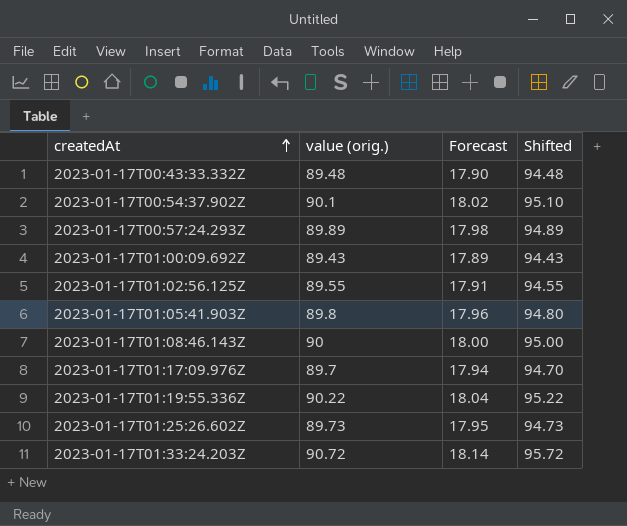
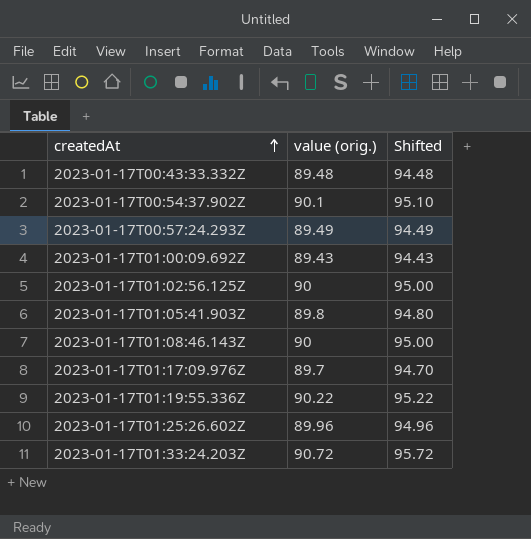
column Forecast | formula: [value (orig.)] * 0.2 -> none
2023-01-17T00:57:24.293Z | value (orig.): 89.89 -> 89.49
2023-01-17T00:57:24.293Z | Shifted: 94.89 -> 94.49
2023-01-17T01:02:56.125Z | value (orig.): 89.55 -> 90
2023-01-17T01:02:56.125Z | Shifted: 94.55 -> 95.00
2023-01-17T01:25:26.602Z | value (orig.): 89.73 -> 89.96
2023-01-17T01:25:26.602Z | Shifted: 94.73 -> 94.96

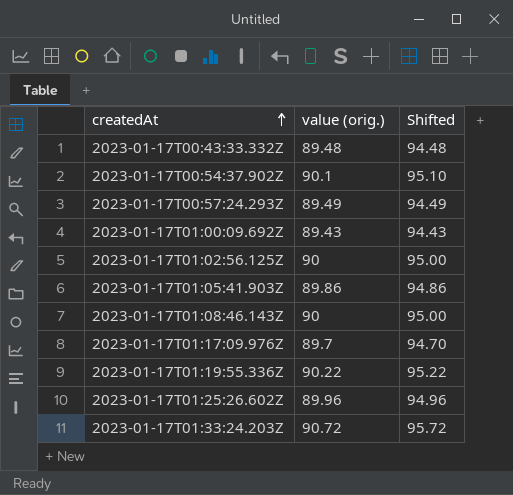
2023-01-17T01:05:41.903Z | value (orig.): 89.8 -> 89.86
2023-01-17T01:05:41.903Z | Shifted: 94.80 -> 94.86

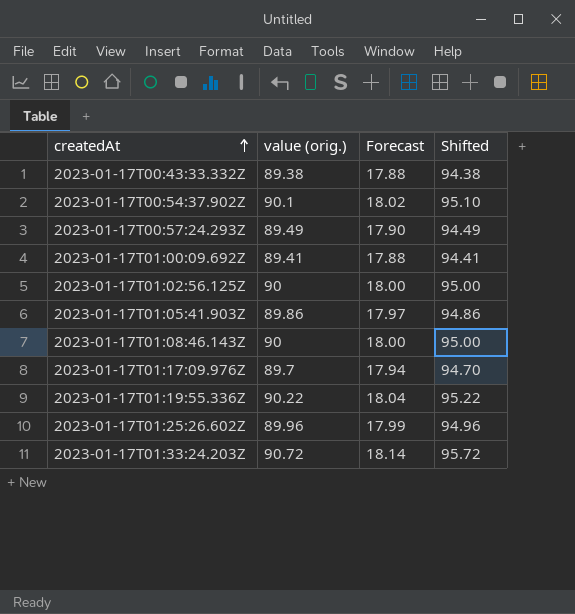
column Forecast | formula: none -> [value (orig.)] * 0.2
2023-01-17T00:43:33.332Z | value (orig.): 89.48 -> 89.38
2023-01-17T00:43:33.332Z | Shifted: 94.48 -> 94.38
2023-01-17T01:00:09.692Z | value (orig.): 89.43 -> 89.41
2023-01-17T01:00:09.692Z | Shifted: 94.43 -> 94.41

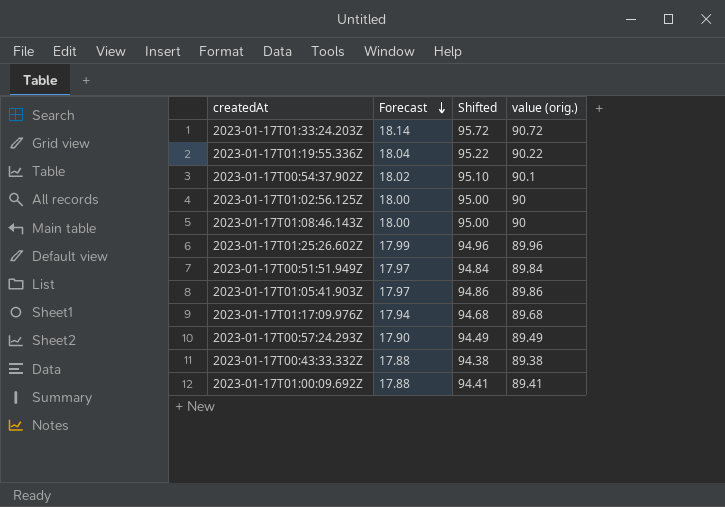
row order: createdAt ascending -> Forecast descending
column value (orig.) | position: 2 -> 4
row 2023-01-17T00:51:51.949Z: none -> 17.97 | 94.84 | 89.84
2023-01-17T01:17:09.976Z | Shifted: 94.70 -> 94.68
2023-01-17T01:17:09.976Z | value (orig.): 89.7 -> 89.68

